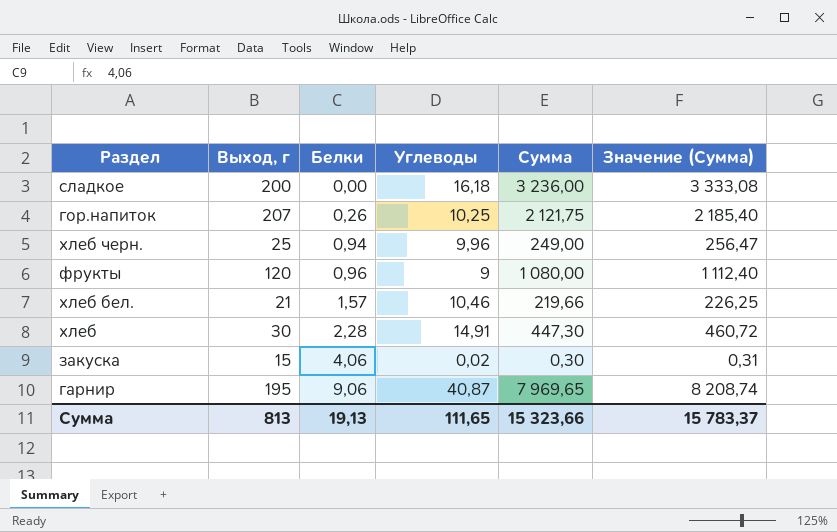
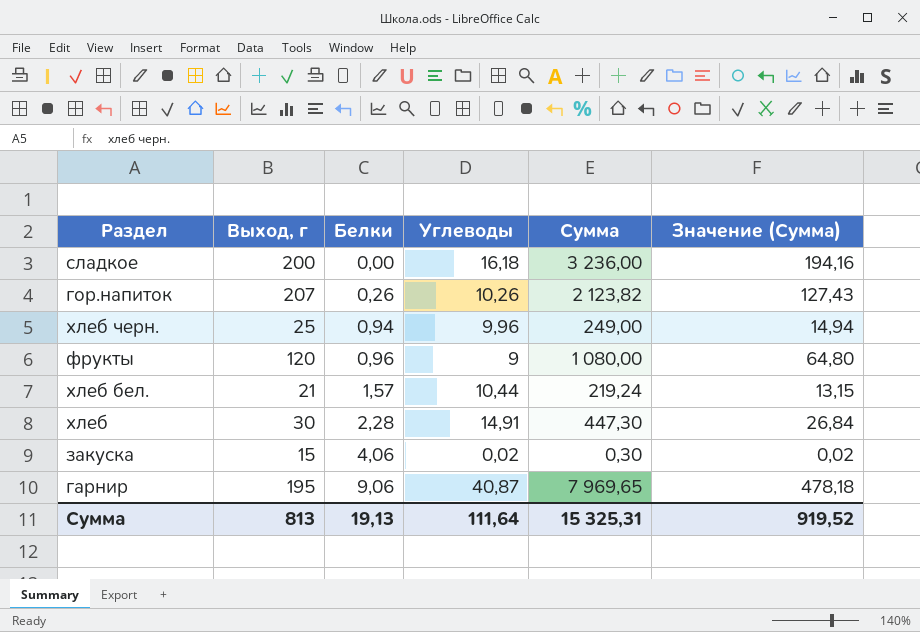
column Значение (Сумма) | formula: [Сумма] * 1,03 -> [Сумма] * 0,06
гор.напиток | Углеводы: 10,25 -> 10,26
гор.напиток | Сумма: 2 121,75 -> 2 123,82
хлеб бел. | Углеводы: 10,46 -> 10,44
хлеб бел. | Сумма: 219,66 -> 219,24
Сумма | Углеводы: 111,65 -> 111,64
Сумма | Сумма: 15 323,66 -> 15 325,31
Сумма | Значение (Сумма): 15 783,37 -> 919,52

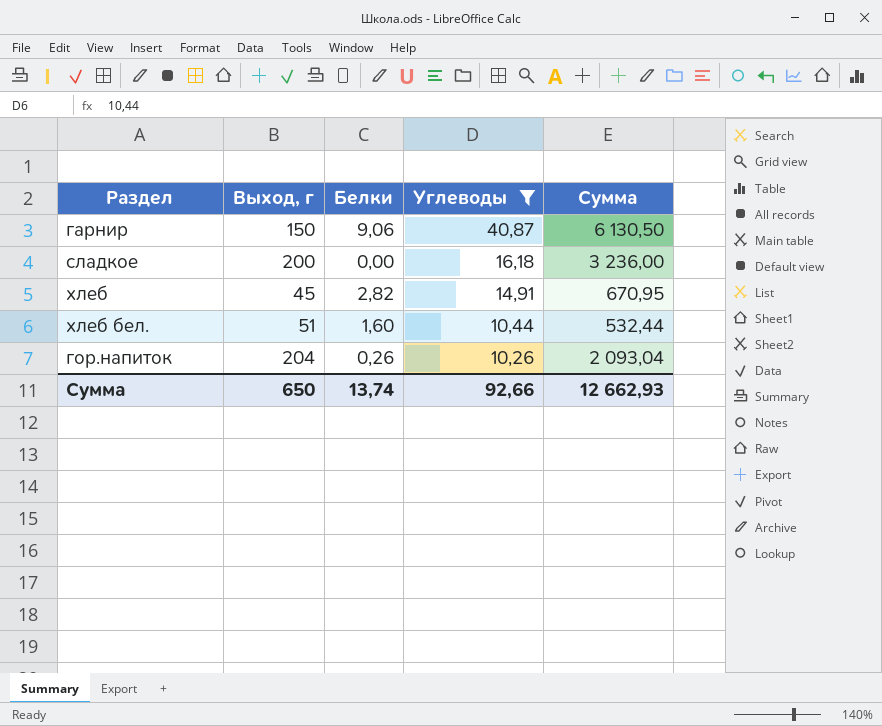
filter: none -> Углеводы >= 10,26
row order: Белки ascending -> Углеводы descending
column Значение (Сумма) | formula: [Сумма] * 0,06 -> none
гарнир | Выход, г: 195 -> 150
гарнир | Сумма: 7 969,65 -> 6 130,50
хлеб | Выход, г: 30 -> 45
хлеб | Белки: 2,28 -> 2,82
хлеб | Сумма: 447,30 -> 670,95
хлеб бел. | Выход, г: 21 -> 51
хлеб бел. | Белки: 1,57 -> 1,60
хлеб бел. | Сумма: 219,24 -> 532,44
гор.напиток | Выход, г: 207 -> 204
гор.напиток | Сумма: 2 123,82 -> 2 093,04
Сумма | Выход, г: 813 -> 650
Сумма | Белки: 19,13 -> 13,74
Сумма | Углеводы: 111,64 -> 92,66
Сумма | Сумма: 15 325,31 -> 12 662,93

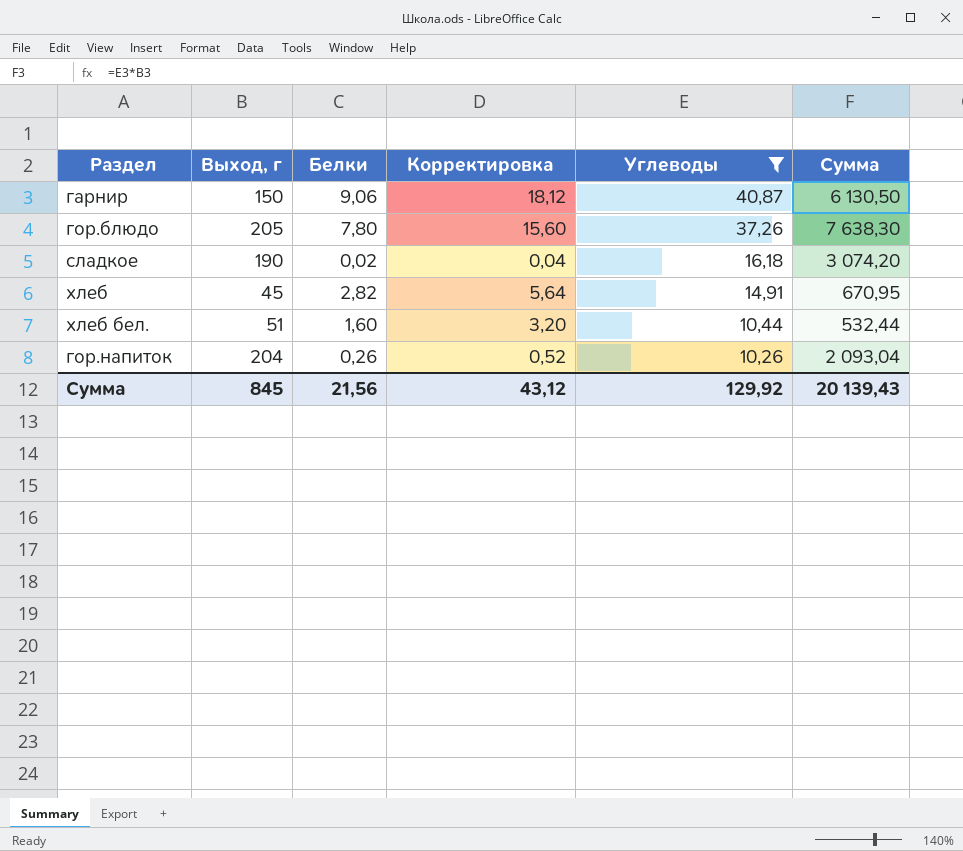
column Корректировка | formula: none -> [Белки] * 2
row гор.блюдо: none -> 205 | 7,80 | 15,60 | 37,26 | 7 638,30
сладкое | Выход, г: 200 -> 190
сладкое | Белки: 0,00 -> 0,02
сладкое | Сумма: 3 236,00 -> 3 074,20
Сумма | Выход, г: 650 -> 845
Сумма | Белки: 13,74 -> 21,56
Сумма | Углеводы: 92,66 -> 129,92
Сумма | Сумма: 12 662,93 -> 20 139,43

